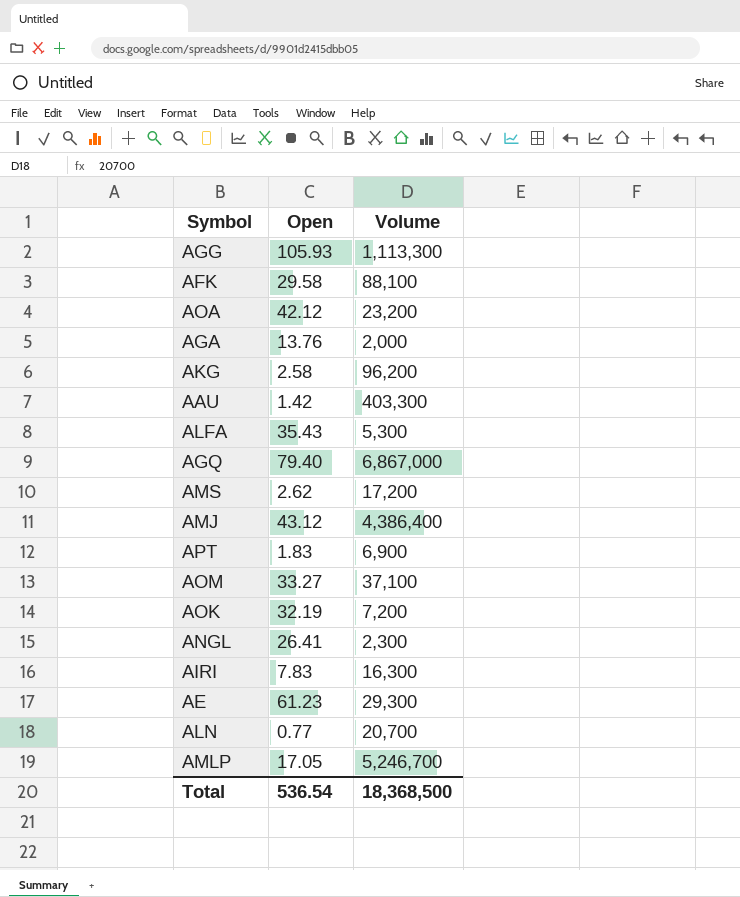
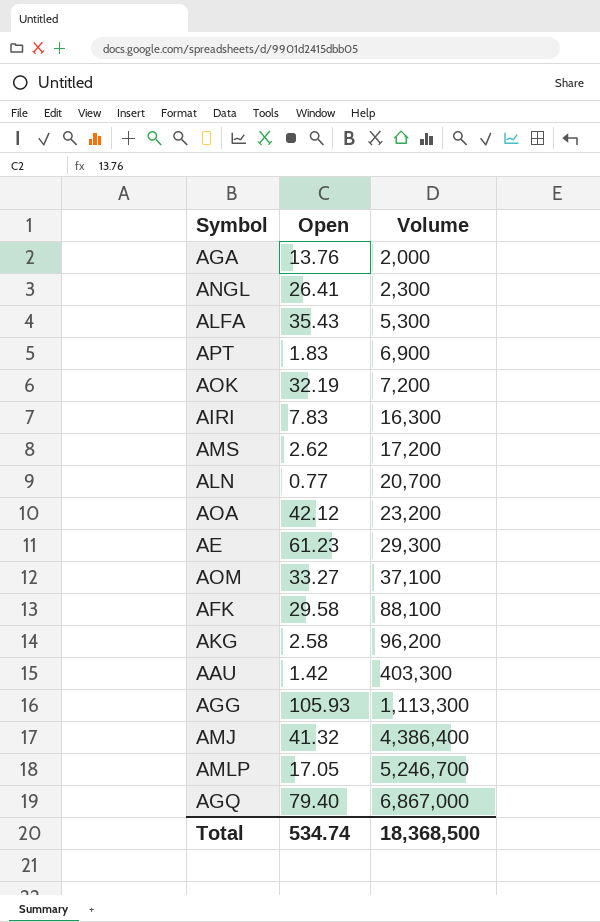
row order: none -> Volume ascending
AMJ | Open: 43.12 -> 41.32
Total | Open: 536.54 -> 534.74

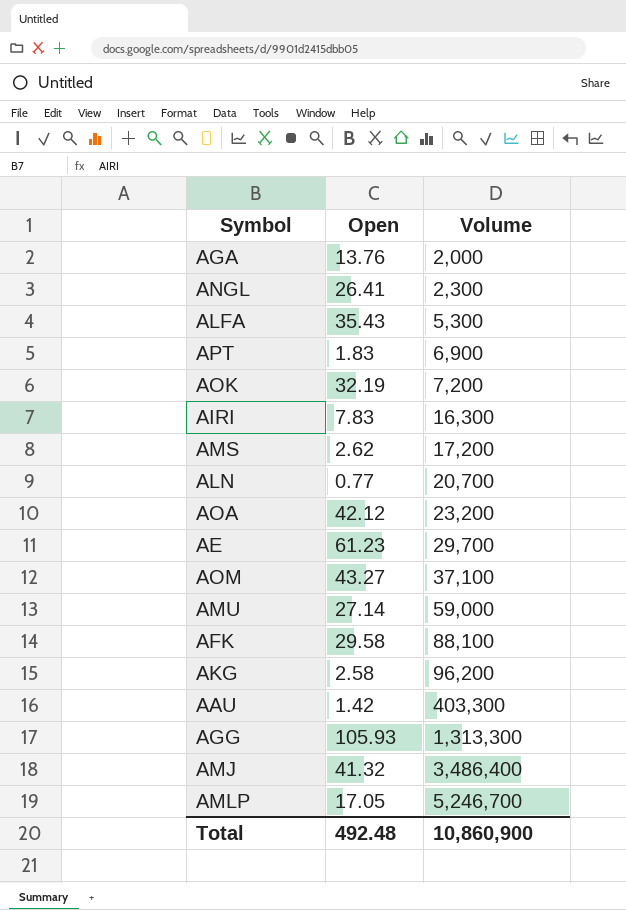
row AGQ: 79.40 | 6,867,000 -> none
AE | Volume: 29,300 -> 29,700
AOM | Open: 33.27 -> 43.27
row AMU: none -> 27.14 | 59,000
AGG | Volume: 1,113,300 -> 1,313,300
AMJ | Volume: 4,386,400 -> 3,486,400
Total | Open: 534.74 -> 492.48
Total | Volume: 18,368,500 -> 10,860,900

